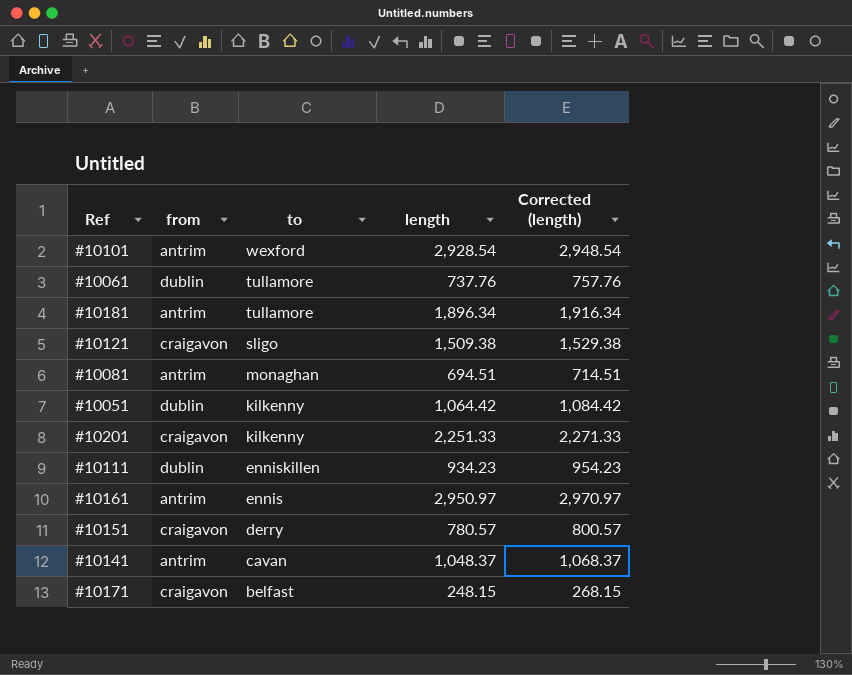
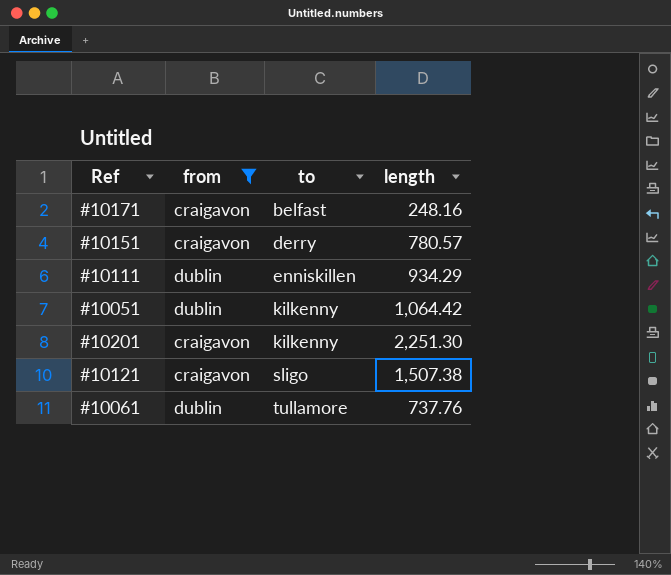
filter: none -> from != antrim
row order: to descending -> to ascending
column Corrected (length) | formula: [length] + 20 -> none
#10171 | length: 248.15 -> 248.16
#10111 | length: 934.23 -> 934.29
#10201 | length: 2,251.33 -> 2,251.30
#10121 | length: 1,509.38 -> 1,507.38

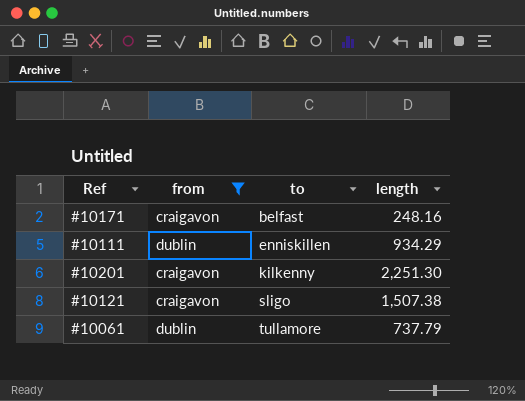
row #10151: craigavon | derry | 780.57 -> none
row #10051: dublin | kilkenny | 1,064.42 -> none
#10061 | length: 737.76 -> 737.79

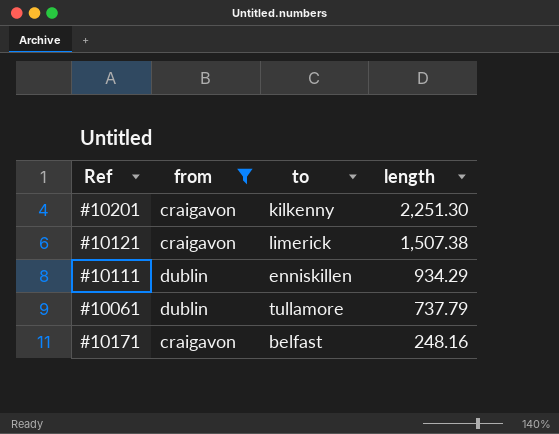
row order: to ascending -> length descending
#10121 | to: sligo -> limerick

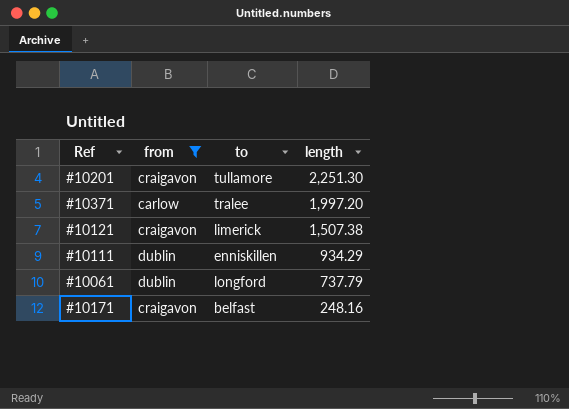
#10201 | to: kilkenny -> tullamore
row #10371: none -> carlow | tralee | 1,997.20
#10061 | to: tullamore -> longford

